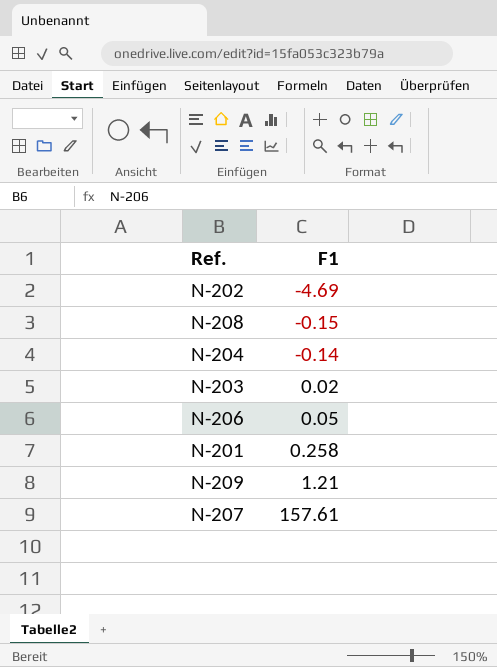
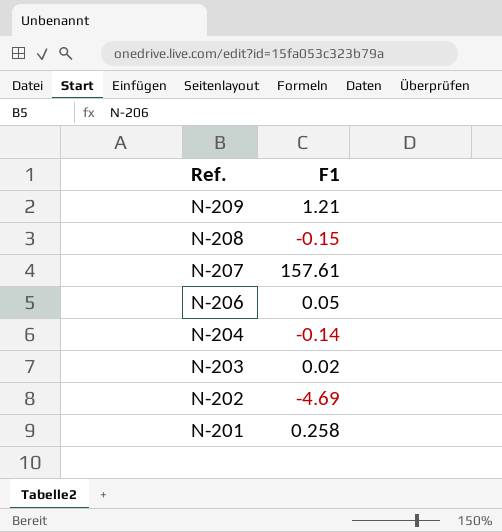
row order: F1 ascending -> Ref. descending

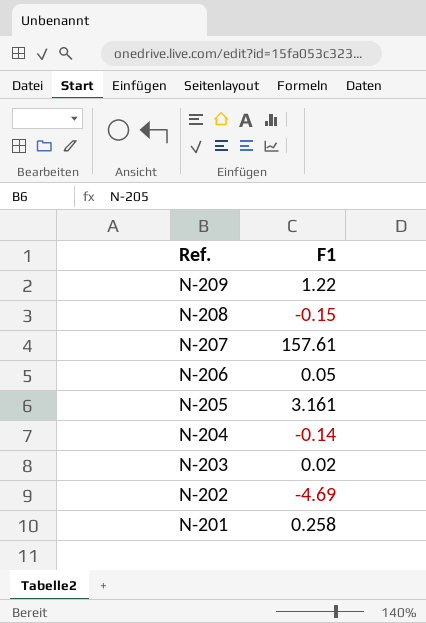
N-209 | F1: 1.21 -> 1.22
row N-205: none -> 3.161

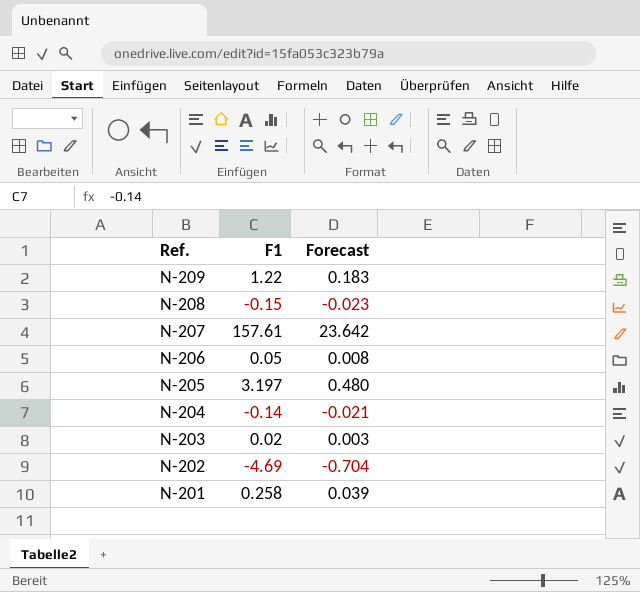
column Forecast | formula: none -> [F1] * 0.15
N-205 | F1: 3.161 -> 3.197

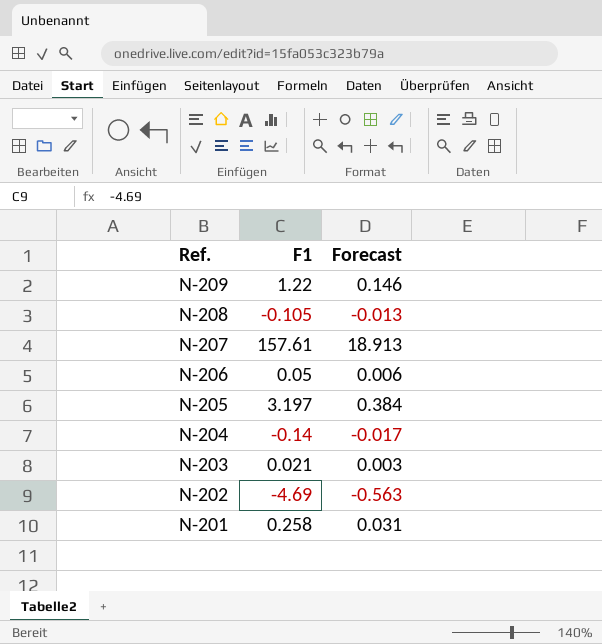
column Forecast | formula: [F1] * 0.15 -> [F1] * 0.12
N-208 | F1: -0.15 -> -0.105
N-203 | F1: 0.02 -> 0.021

